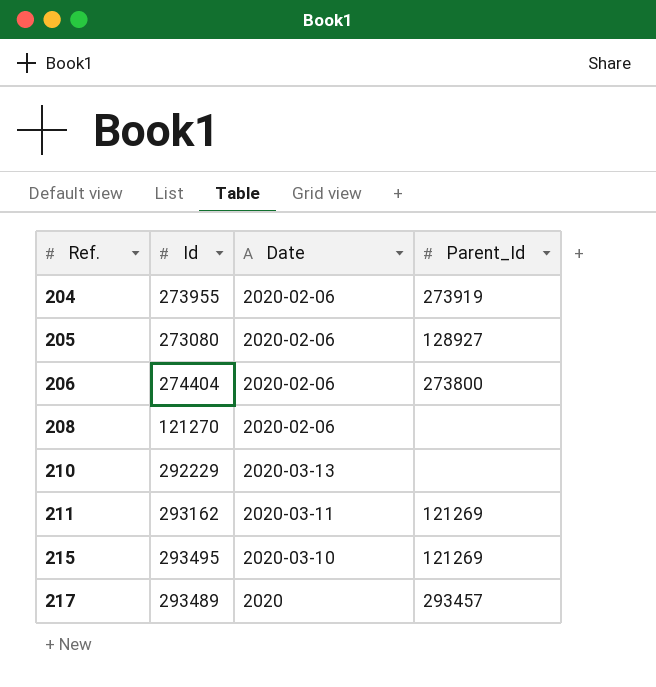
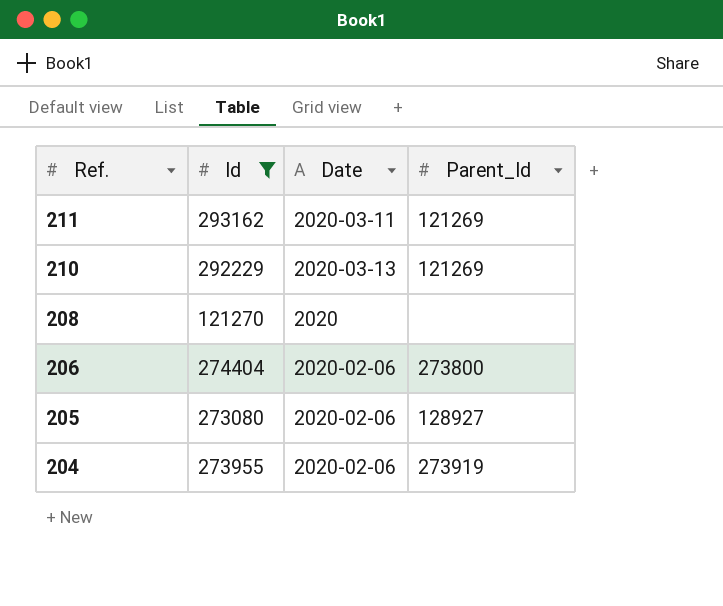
filter: none -> Id <= 293162
row order: Ref. ascending -> Ref. descending
210 | Parent_Id: none -> 121269
208 | Date: 2020-02-06 -> 2020

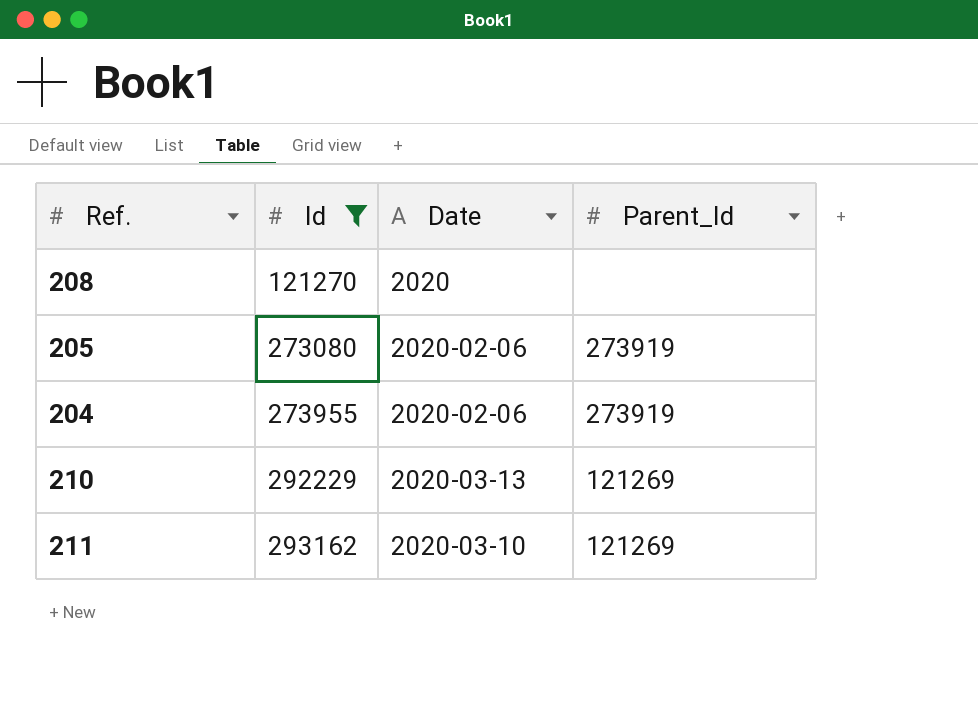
row order: Ref. descending -> Id ascending
row 206: 274404 | 2020-02-06 | 273800 -> none
205 | Parent_Id: 128927 -> 273919
211 | Date: 2020-03-11 -> 2020-03-10

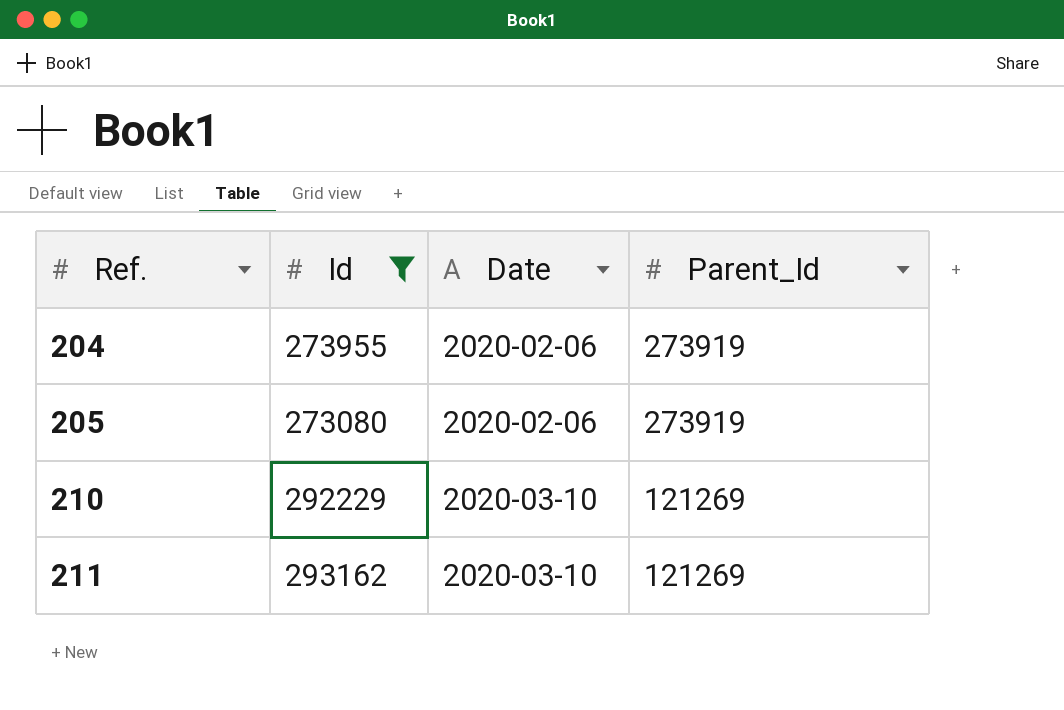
row order: Id ascending -> Ref. ascending
row 208: 121270 | 2020 | none -> none
210 | Date: 2020-03-13 -> 2020-03-10

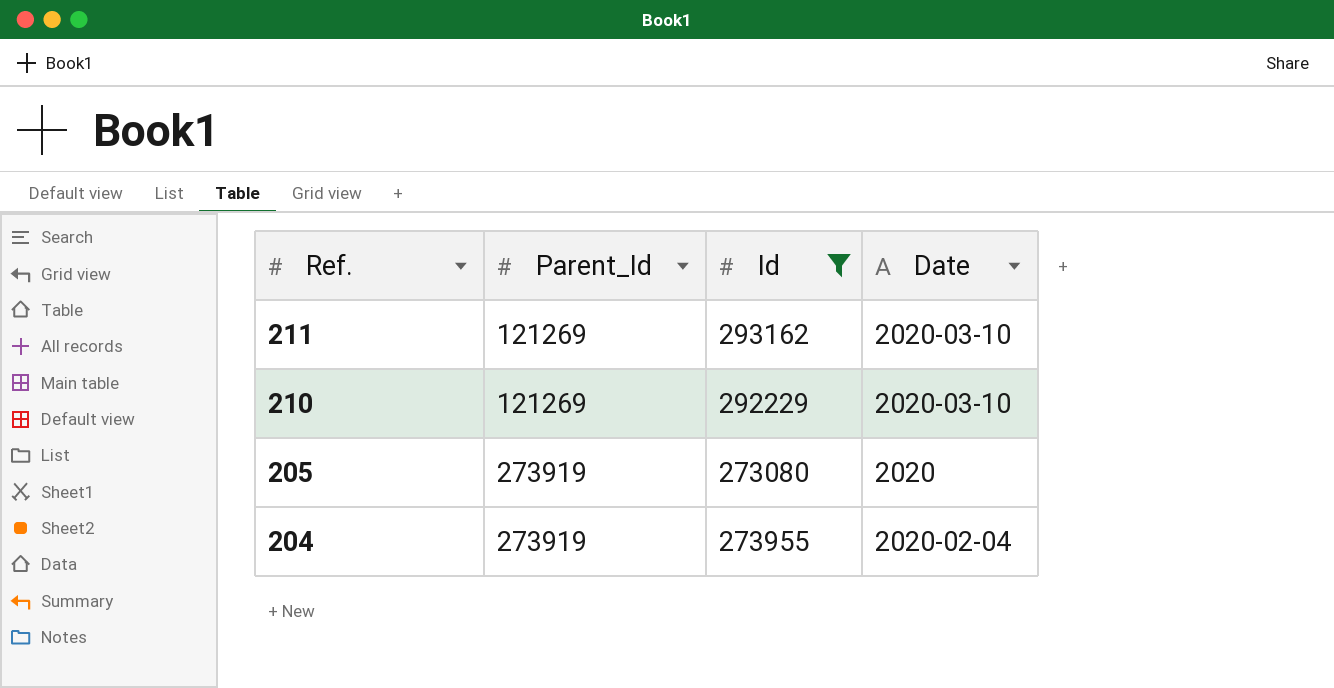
row order: Ref. ascending -> Ref. descending
column Parent_Id | position: 4 -> 2
205 | Date: 2020-02-06 -> 2020
204 | Date: 2020-02-06 -> 2020-02-04

